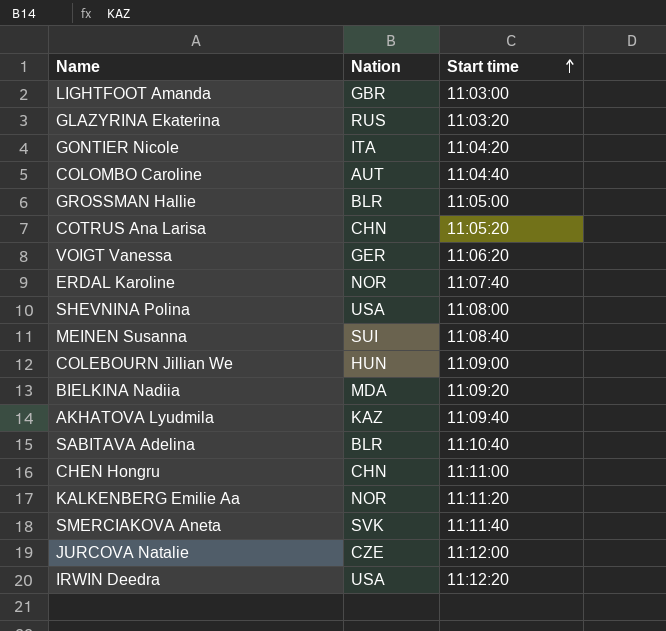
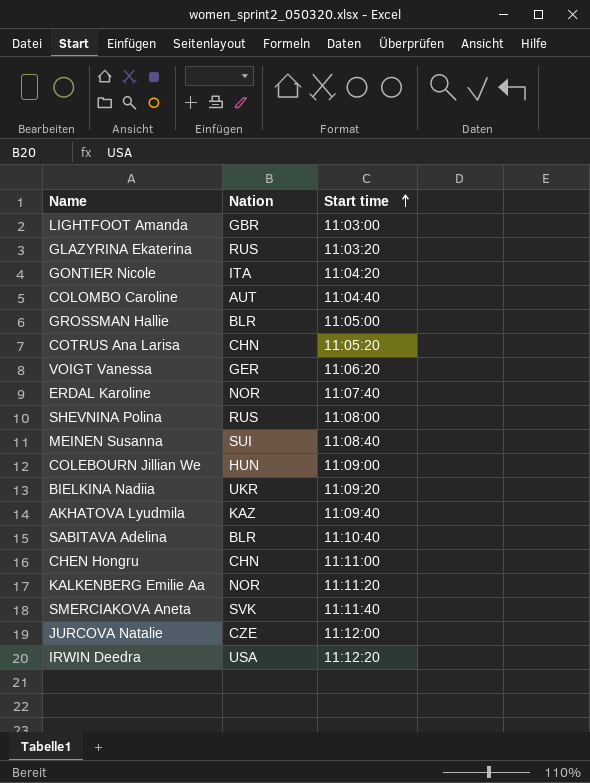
SHEVNINA Polina | Nation: USA -> RUS
BIELKINA Nadiia | Nation: MDA -> UKR

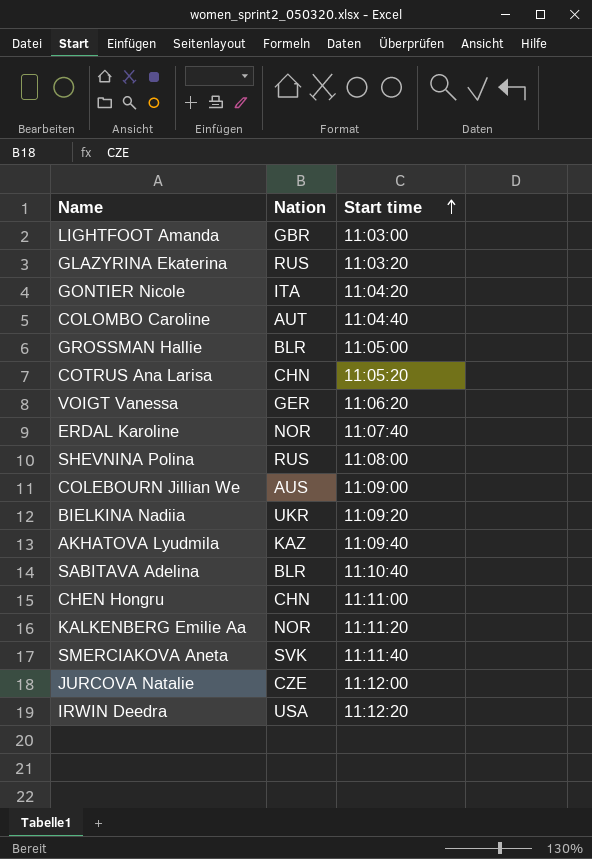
row MEINEN Susanna: SUI | 11:08:40 -> none
COLEBOURN Jillian We | Nation: HUN -> AUS

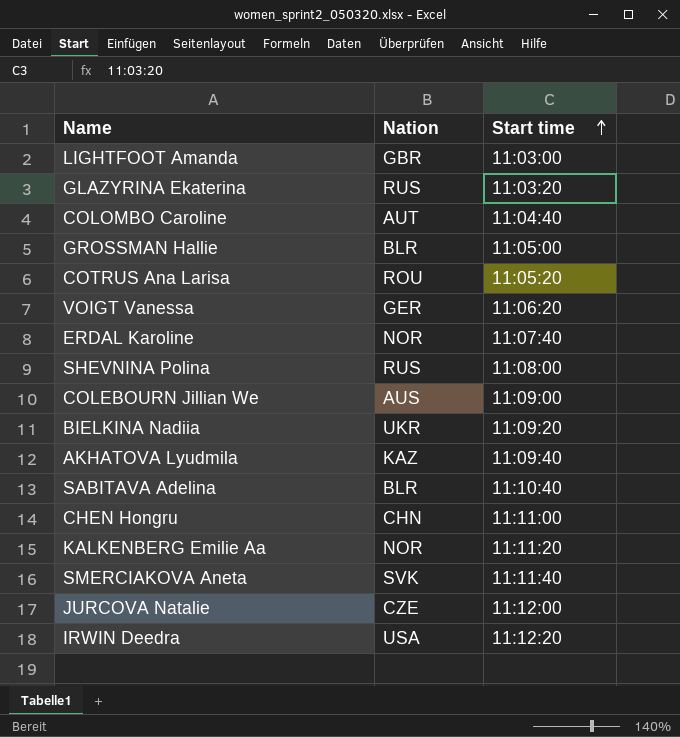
row GONTIER Nicole: ITA | 11:04:20 -> none
COTRUS Ana Larisa | Nation: CHN -> ROU

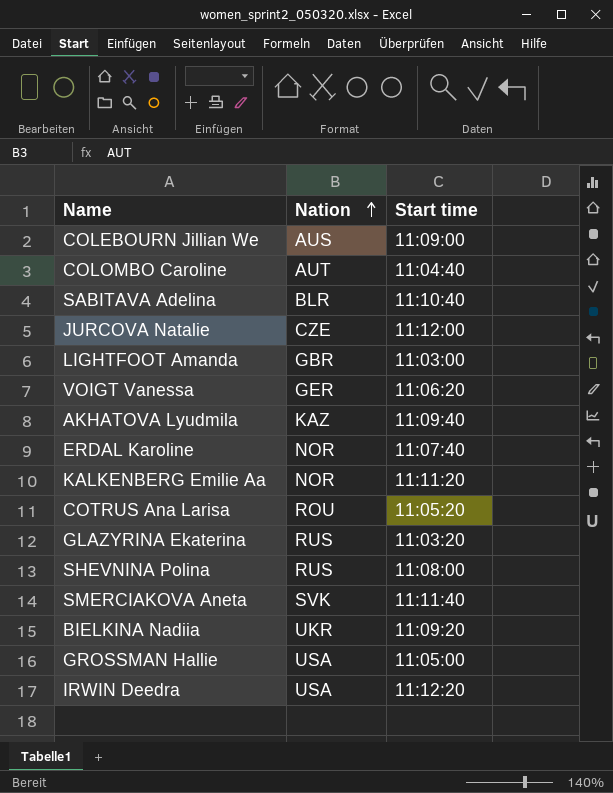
row order: Start time ascending -> Nation ascending
row CHEN Hongru: CHN | 11:11:00 -> none
GROSSMAN Hallie | Nation: BLR -> USA

